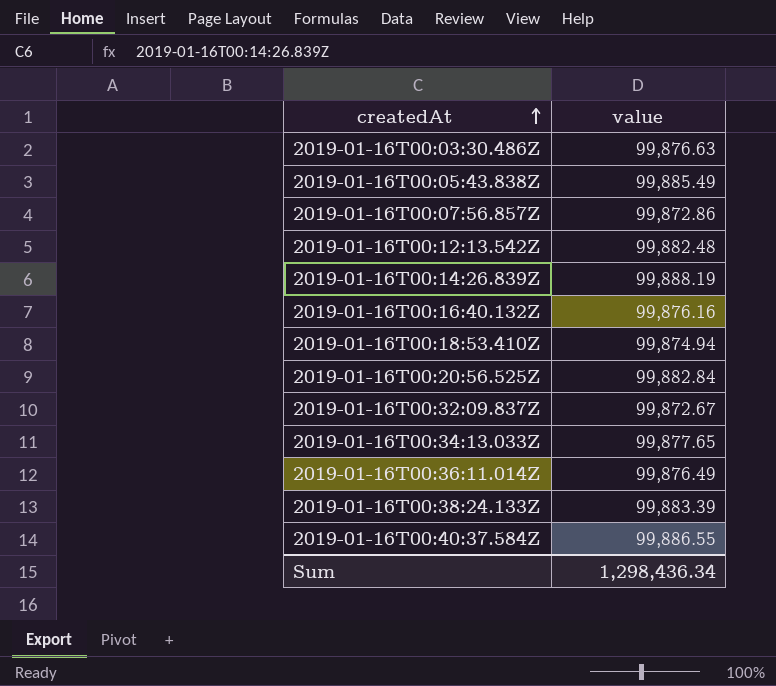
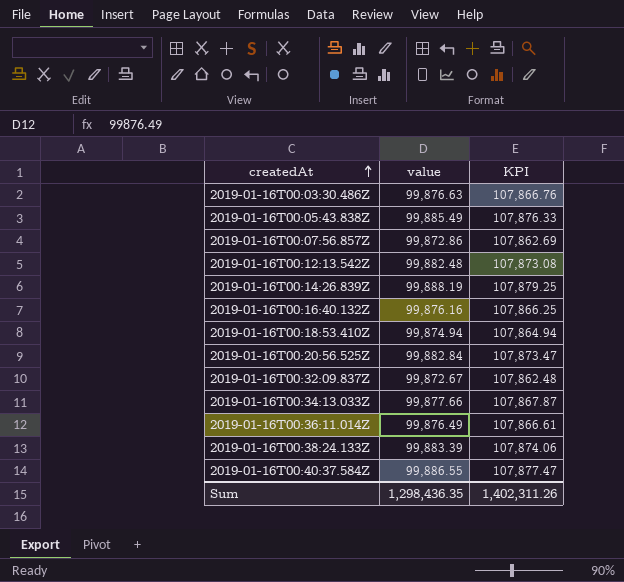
column KPI | formula: none -> [value] * 1.08
2019-01-16T00:34:13.033Z | value: 99,877.65 -> 99,877.66
Sum | value: 1,298,436.34 -> 1,298,436.35

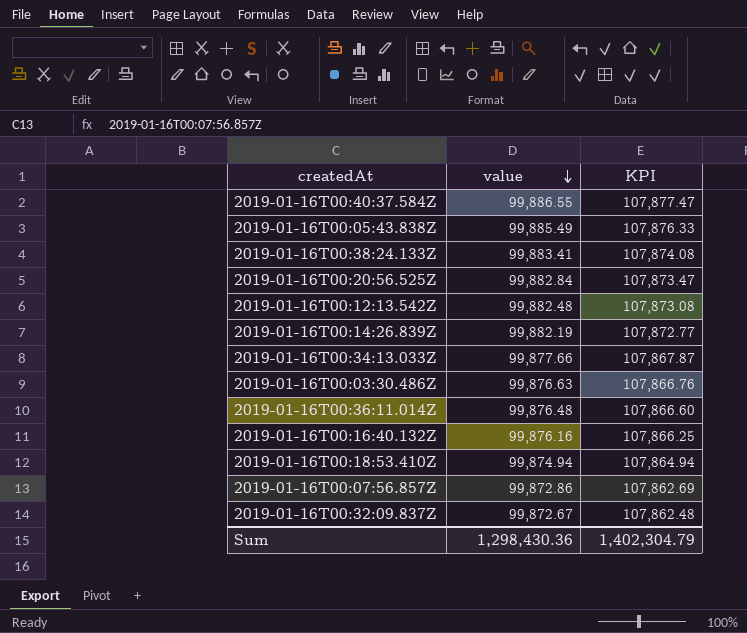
row order: createdAt ascending -> value descending
2019-01-16T00:38:24.133Z | value: 99,883.39 -> 99,883.41
2019-01-16T00:38:24.133Z | KPI: 107,874.06 -> 107,874.08
2019-01-16T00:14:26.839Z | value: 99,888.19 -> 99,882.19
2019-01-16T00:14:26.839Z | KPI: 107,879.25 -> 107,872.77
2019-01-16T00:36:11.014Z | value: 99,876.49 -> 99,876.48
2019-01-16T00:36:11.014Z | KPI: 107,866.61 -> 107,866.60
Sum | value: 1,298,436.35 -> 1,298,430.36
Sum | KPI: 1,402,311.26 -> 1,402,304.79

